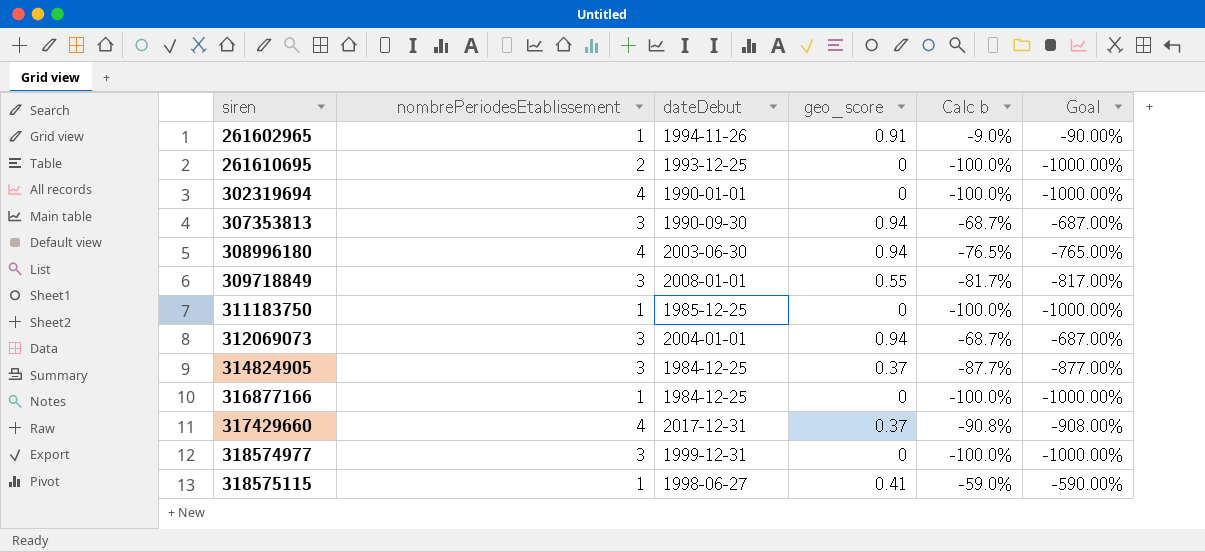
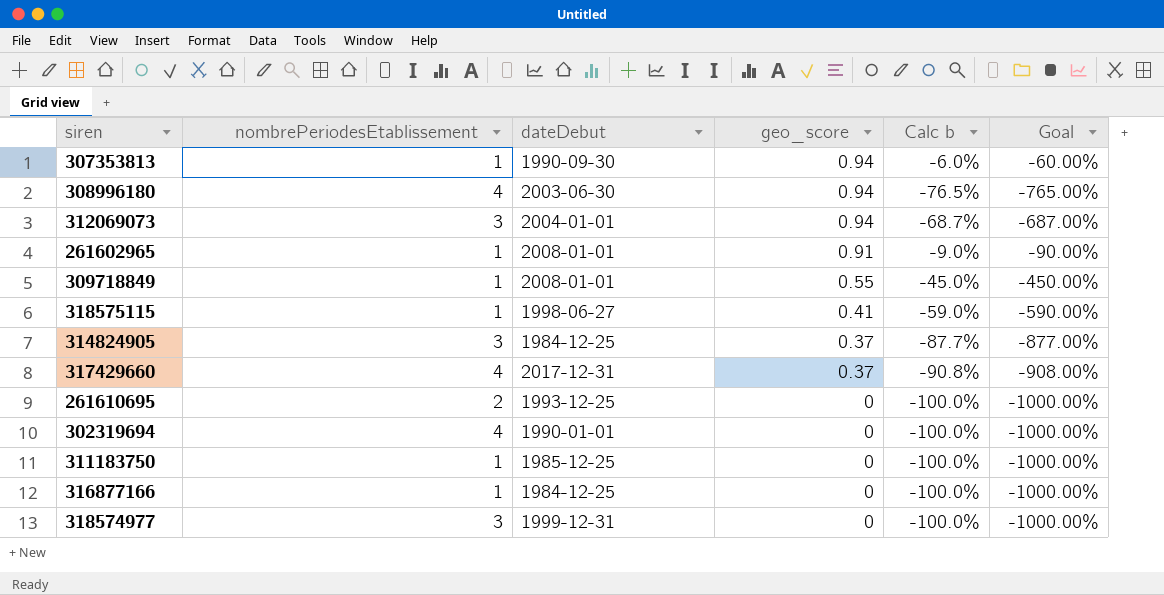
row order: siren ascending -> geo_score descending
307353813 | nombrePeriodesEtablissement: 3 -> 1
307353813 | Calc b: -68.7% -> -6.0%
307353813 | Goal: -687.00% -> -60.00%
261602965 | dateDebut: 1994-11-26 -> 2008-01-01
309718849 | nombrePeriodesEtablissement: 3 -> 1
309718849 | Calc b: -81.7% -> -45.0%
309718849 | Goal: -817.00% -> -450.00%

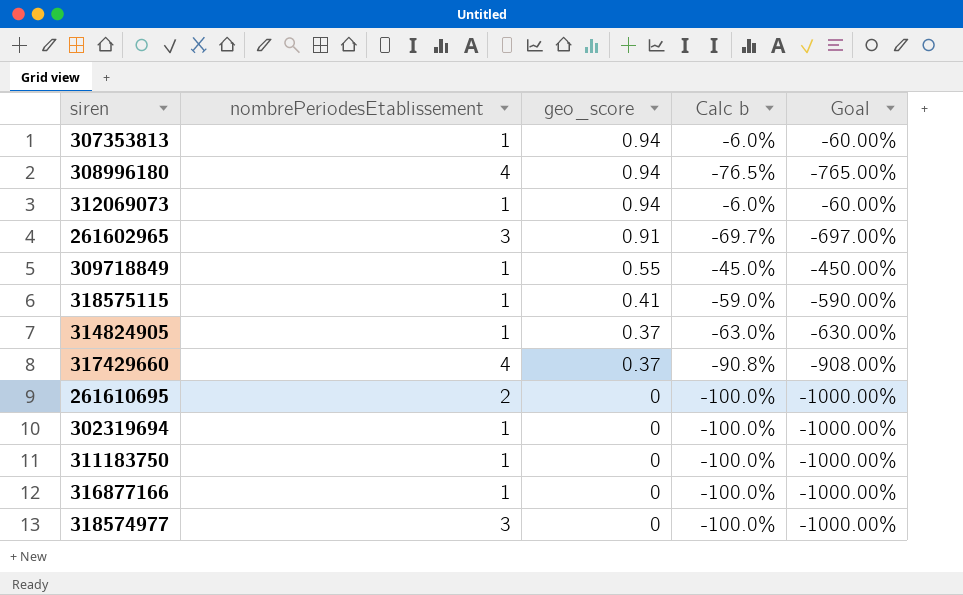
column dateDebut | position: 3 -> none
312069073 | nombrePeriodesEtablissement: 3 -> 1
312069073 | Calc b: -68.7% -> -6.0%
312069073 | Goal: -687.00% -> -60.00%
261602965 | nombrePeriodesEtablissement: 1 -> 3
261602965 | Calc b: -9.0% -> -69.7%
261602965 | Goal: -90.00% -> -697.00%
314824905 | nombrePeriodesEtablissement: 3 -> 1
314824905 | Calc b: -87.7% -> -63.0%
314824905 | Goal: -877.00% -> -630.00%
302319694 | nombrePeriodesEtablissement: 4 -> 1

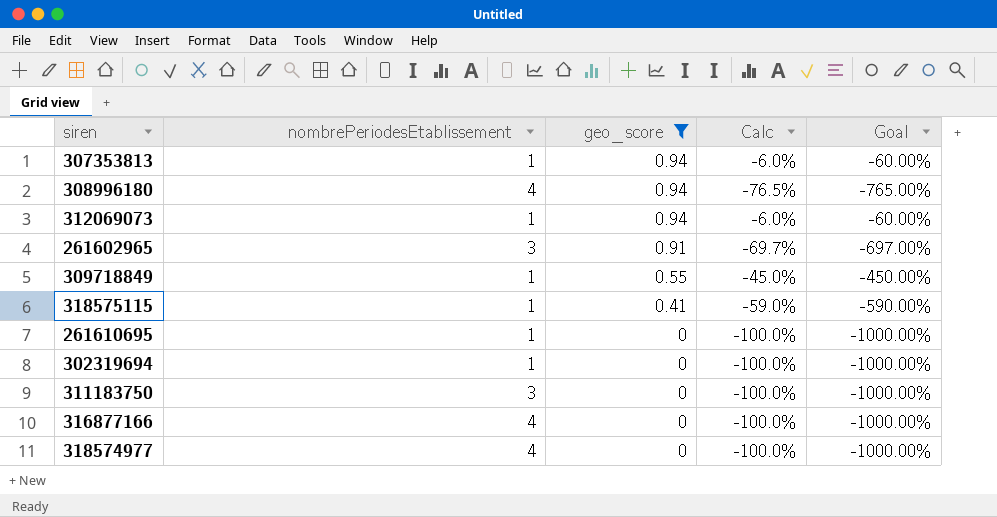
filter: none -> geo_score != 0.37
column name: Calc b -> Calc
261610695 | nombrePeriodesEtablissement: 2 -> 1
311183750 | nombrePeriodesEtablissement: 1 -> 3
316877166 | nombrePeriodesEtablissement: 1 -> 4
318574977 | nombrePeriodesEtablissement: 3 -> 4

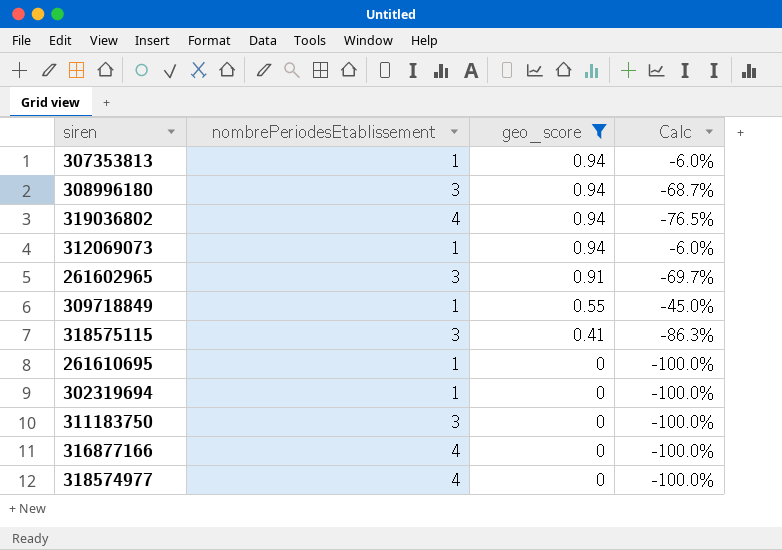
column Goal | formula: [Calc] * 10 -> none
308996180 | nombrePeriodesEtablissement: 4 -> 3
308996180 | Calc: -76.5% -> -68.7%
row 319036802: none -> 4 | 0.94 | -76.5%
318575115 | nombrePeriodesEtablissement: 1 -> 3
318575115 | Calc: -59.0% -> -86.3%

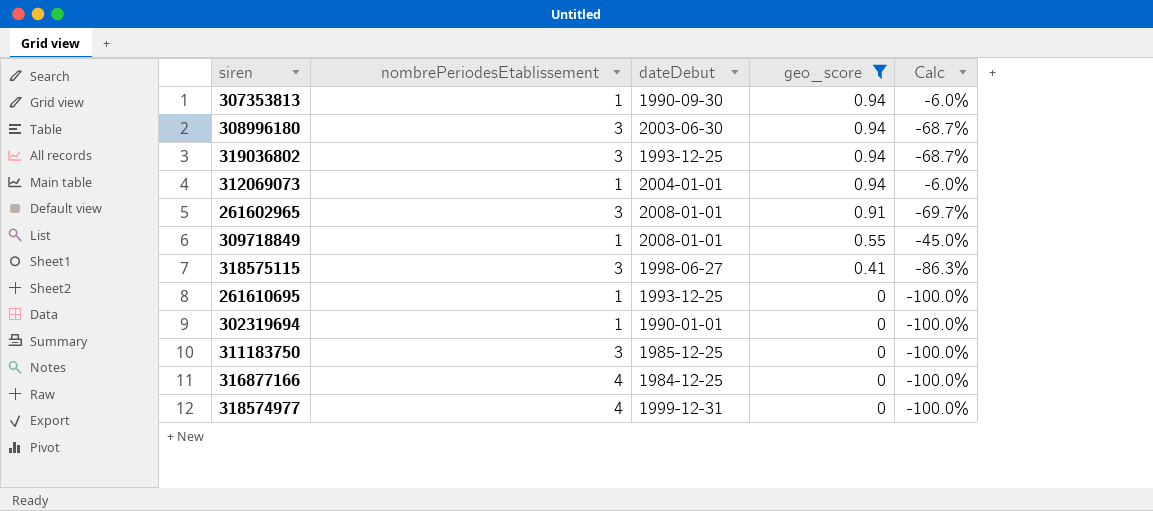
column dateDebut | position: none -> 3
319036802 | nombrePeriodesEtablissement: 4 -> 3
319036802 | Calc: -76.5% -> -68.7%

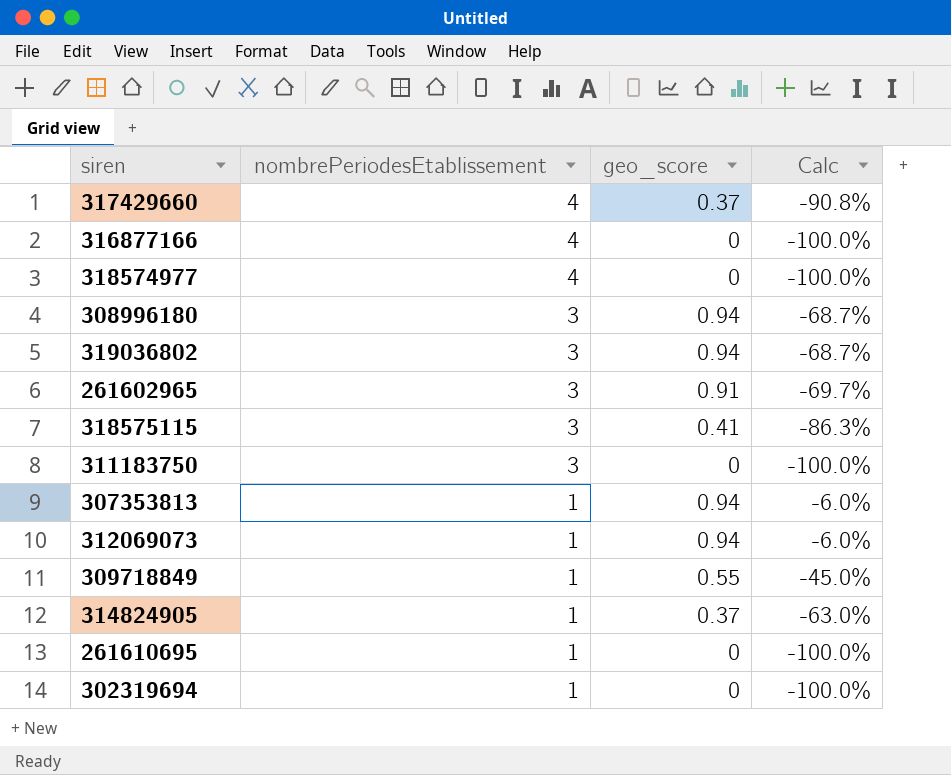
filter: geo_score != 0.37 -> none
row order: geo_score descending -> nombrePeriodesEtablissement descending
column dateDebut | position: 3 -> none

